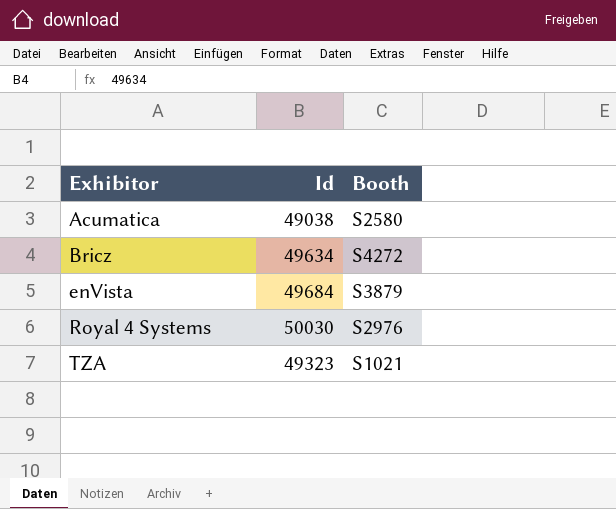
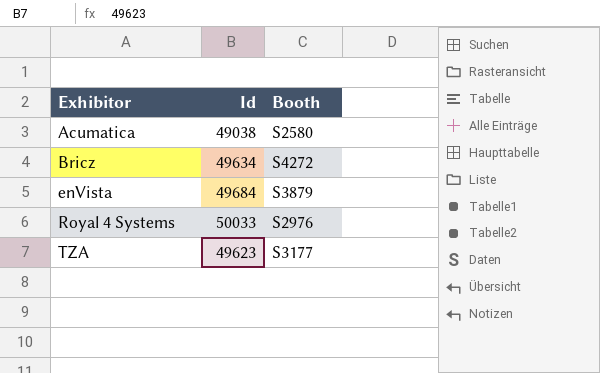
Royal 4 Systems | Id: 50030 -> 50033
TZA | Id: 49323 -> 49623
TZA | Booth: S1021 -> S3177

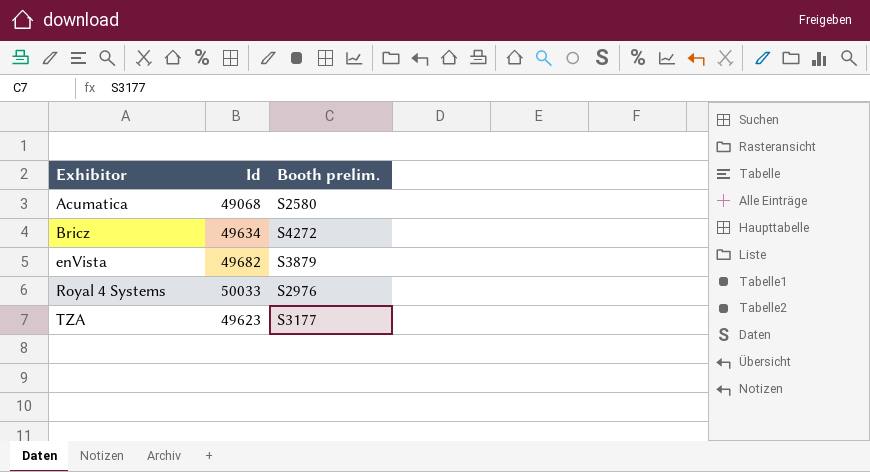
column name: Booth -> Booth prelim.
Acumatica | Id: 49038 -> 49068
enVista | Id: 49684 -> 49682

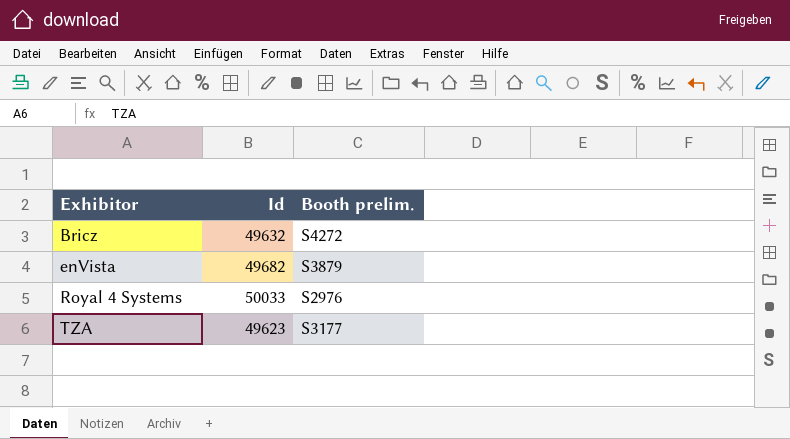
row Acumatica: 49068 | S2580 -> none
Bricz | Id: 49634 -> 49632

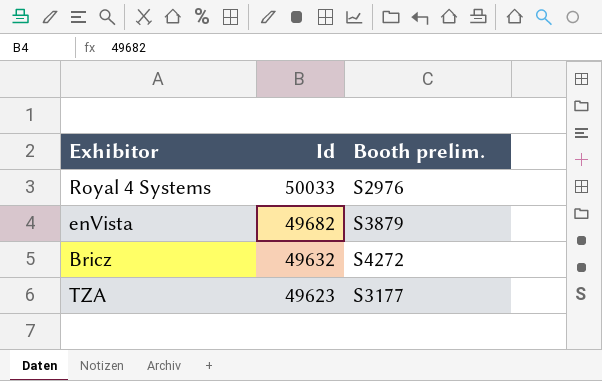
row order: Exhibitor ascending -> Id descending

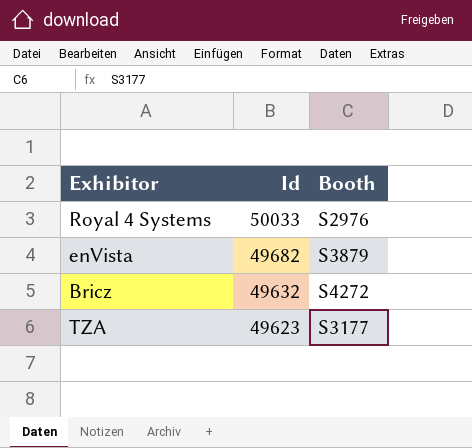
column name: Booth prelim. -> Booth

